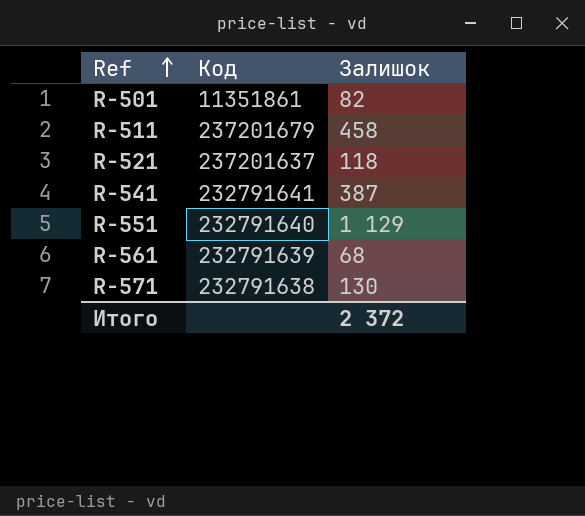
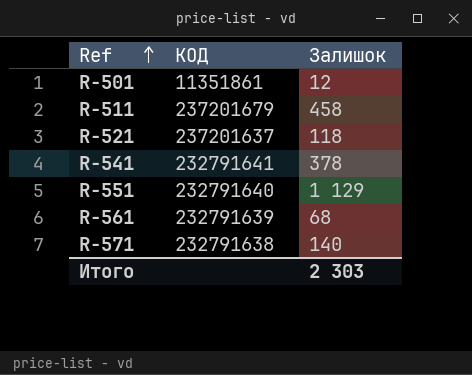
column name: Код -> КОД
R-501 | Залишок: 82 -> 12
R-541 | Залишок: 387 -> 378
R-571 | Залишок: 130 -> 140
Итого | Залишок: 2 372 -> 2 303

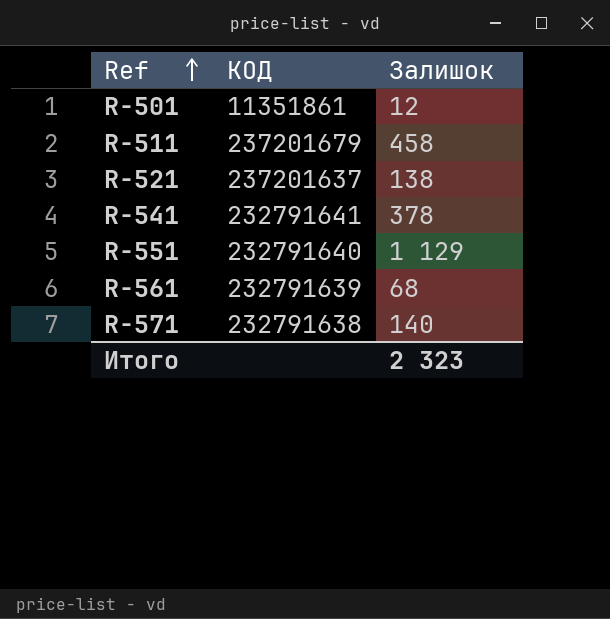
R-521 | Залишок: 118 -> 138
Итого | Залишок: 2 303 -> 2 323

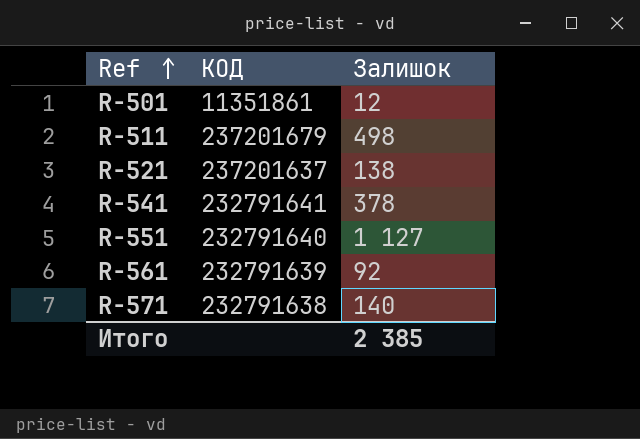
R-511 | Залишок: 458 -> 498
R-551 | Залишок: 1 129 -> 1 127
R-561 | Залишок: 68 -> 92
Итого | Залишок: 2 323 -> 2 385

